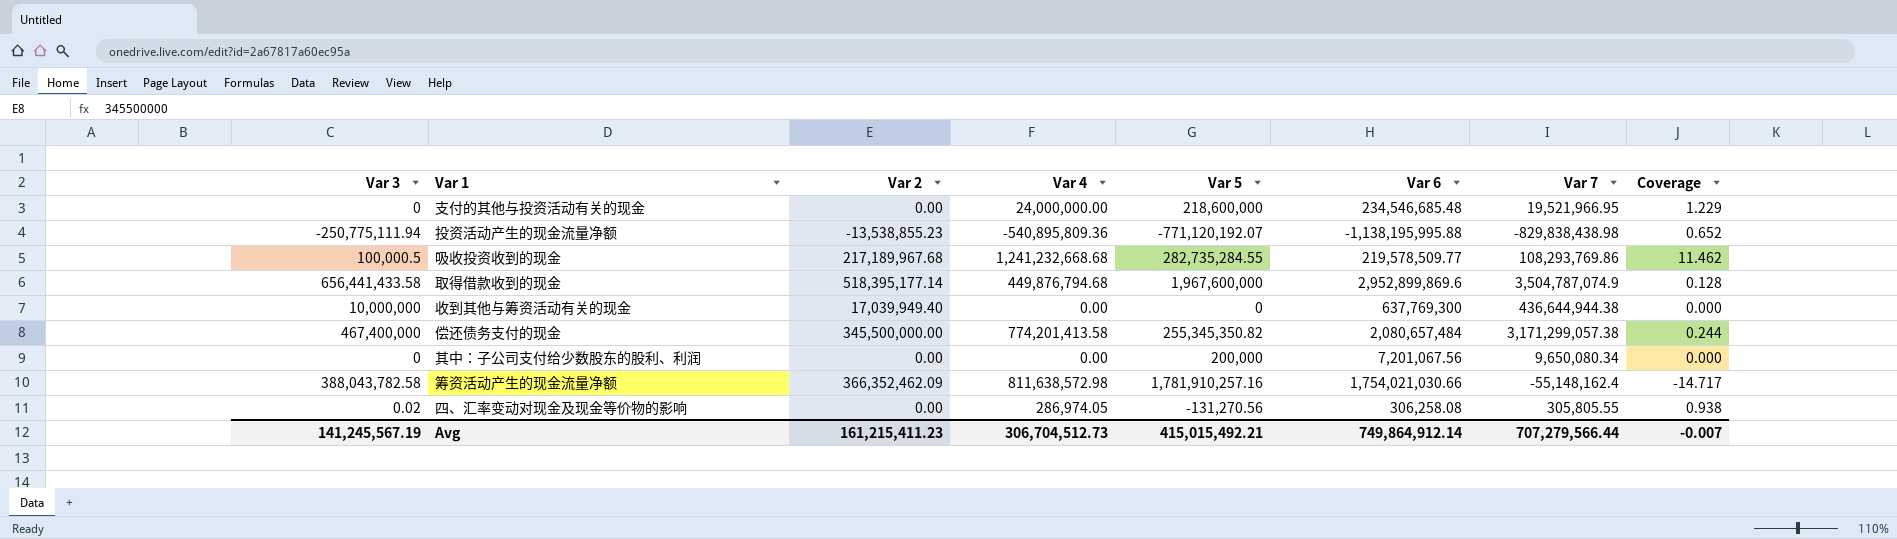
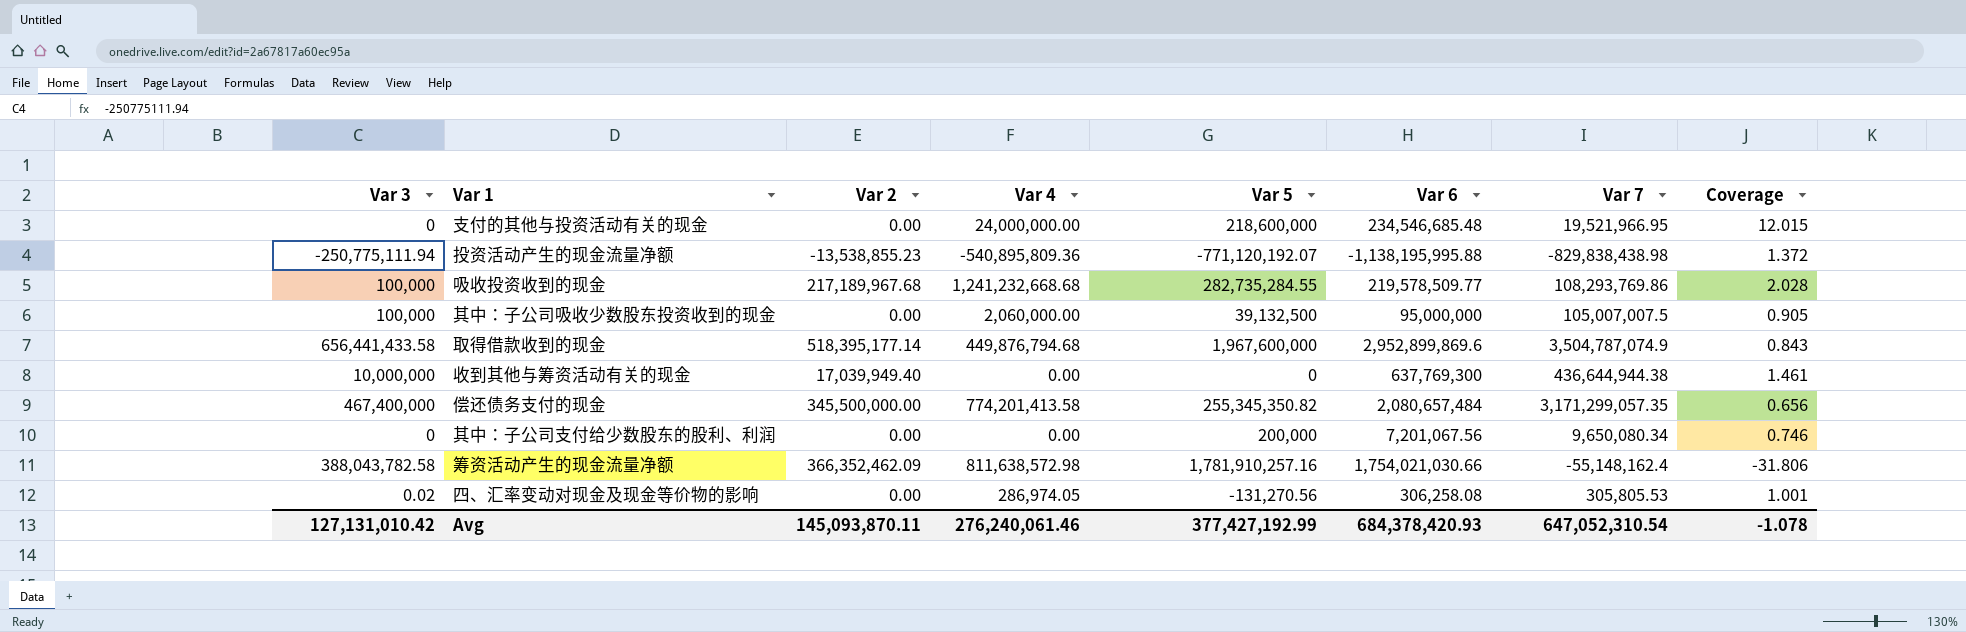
column Coverage | formula: [Var 4] / [Var 7] -> [Var 6] / [Var 7]
吸收投资收到的现金 | Var 3: 100,000.5 -> 100,000
row 其中：子公司吸收少数股东投资收到的现金: none -> 100,000 | 0.00 | 2,060,000.00 | 39,132,500 | 95,000,000 | 105,007,007.5 | 0.905
偿还债务支付的现金 | Var 7: 3,171,299,057.38 -> 3,171,299,057.35
四、汇率变动对现金及现金等价物的影响 | Var 7: 305,805.55 -> 305,805.53
Avg | Var 3: 141,245,567.19 -> 127,131,010.42
Avg | Var 2: 161,215,411.23 -> 145,093,870.11
Avg | Var 4: 306,704,512.73 -> 276,240,061.46
Avg | Var 5: 415,015,492.21 -> 377,427,192.99
Avg | Var 6: 749,864,912.14 -> 684,378,420.93
Avg | Var 7: 707,279,566.44 -> 647,052,310.54
Avg | Coverage: -0.007 -> -1.078

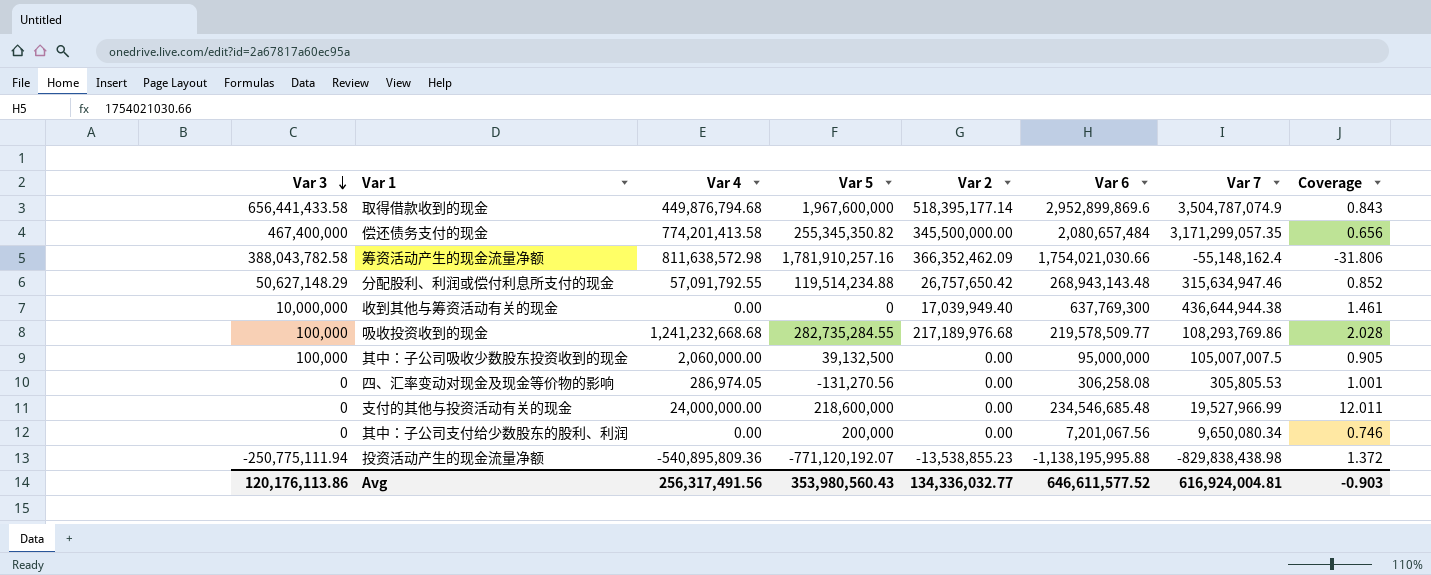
row order: none -> Var 3 descending
column Var 2 | position: 3 -> 5
row 分配股利、利润或偿付利息所支付的现金: none -> 50,627,148.29 | 57,091,792.55 | 119,514,234.88 | 26,757,650.42 | 268,943,143.48 | 315,634,947.46 | 0.852
吸收投资收到的现金 | Var 2: 217,189,967.68 -> 217,189,976.68
四、汇率变动对现金及现金等价物的影响 | Var 3: 0.02 -> 0
支付的其他与投资活动有关的现金 | Var 7: 19,521,966.95 -> 19,527,966.99
支付的其他与投资活动有关的现金 | Coverage: 12.015 -> 12.011
Avg | Var 3: 127,131,010.42 -> 120,176,113.86
Avg | Var 4: 276,240,061.46 -> 256,317,491.56
Avg | Var 5: 377,427,192.99 -> 353,980,560.43
Avg | Var 2: 145,093,870.11 -> 134,336,032.77
Avg | Var 6: 684,378,420.93 -> 646,611,577.52
Avg | Var 7: 647,052,310.54 -> 616,924,004.81
Avg | Coverage: -1.078 -> -0.903

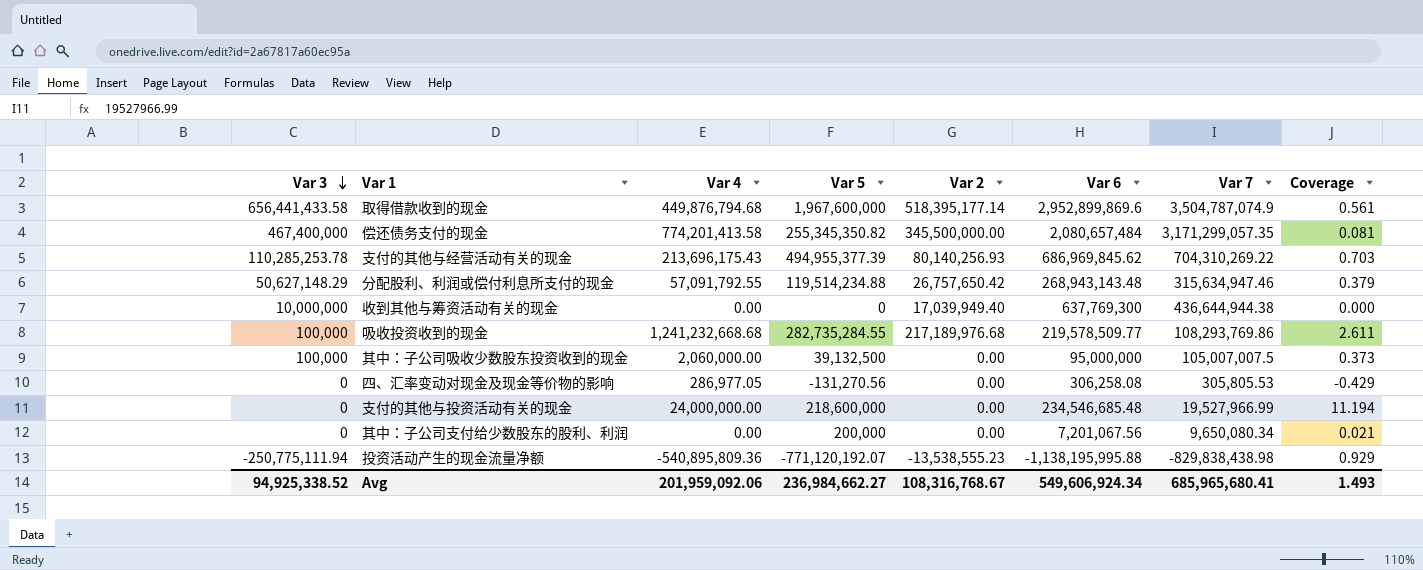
column Coverage | formula: [Var 6] / [Var 7] -> [Var 5] / [Var 7]
row 筹资活动产生的现金流量净额: 388,043,782.58 | 811,638,572.98 | 1,781,910,257.16 | 366,352,462.09 | 1,754,021,030.66 | -55,148,162.4 | -31.806 -> none
row 支付的其他与经营活动有关的现金: none -> 110,285,253.78 | 213,696,175.43 | 494,955,377.39 | 80,140,256.93 | 686,969,845.62 | 704,310,269.22 | 0.703
四、汇率变动对现金及现金等价物的影响 | Var 4: 286,974.05 -> 286,977.05
投资活动产生的现金流量净额 | Var 2: -13,538,855.23 -> -13,538,555.23
Avg | Var 3: 120,176,113.86 -> 94,925,338.52
Avg | Var 4: 256,317,491.56 -> 201,959,092.06
Avg | Var 5: 353,980,560.43 -> 236,984,662.27
Avg | Var 2: 134,336,032.77 -> 108,316,768.67
Avg | Var 6: 646,611,577.52 -> 549,606,924.34
Avg | Var 7: 616,924,004.81 -> 685,965,680.41
Avg | Coverage: -0.903 -> 1.493

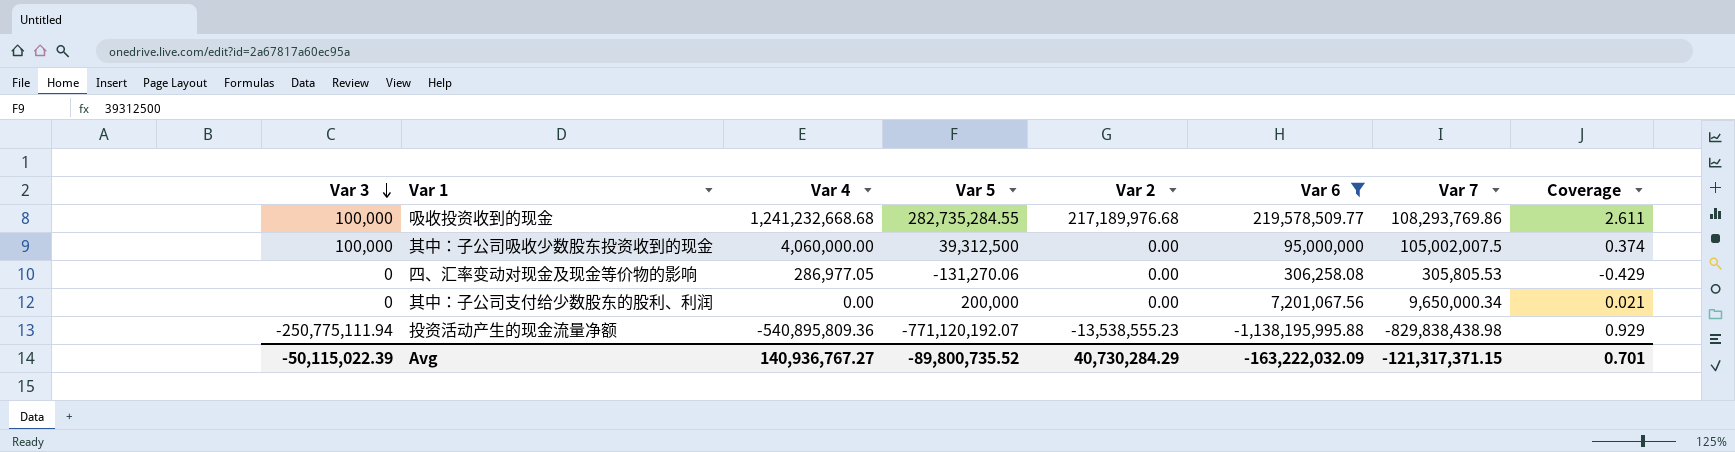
filter: none -> Var 6 <= 219,578,509.77
其中：子公司吸收少数股东投资收到的现金 | Var 4: 2,060,000.00 -> 4,060,000.00
其中：子公司吸收少数股东投资收到的现金 | Var 5: 39,132,500 -> 39,312,500
其中：子公司吸收少数股东投资收到的现金 | Var 7: 105,007,007.5 -> 105,002,007.5
其中：子公司吸收少数股东投资收到的现金 | Coverage: 0.373 -> 0.374
四、汇率变动对现金及现金等价物的影响 | Var 5: -131,270.56 -> -131,270.06
其中：子公司支付给少数股东的股利、利润 | Var 7: 9,650,080.34 -> 9,650,000.34
Avg | Var 3: 94,925,338.52 -> -50,115,022.39
Avg | Var 4: 201,959,092.06 -> 140,936,767.27
Avg | Var 5: 236,984,662.27 -> -89,800,735.52
Avg | Var 2: 108,316,768.67 -> 40,730,284.29
Avg | Var 6: 549,606,924.34 -> -163,222,032.09
Avg | Var 7: 685,965,680.41 -> -121,317,371.15
Avg | Coverage: 1.493 -> 0.701

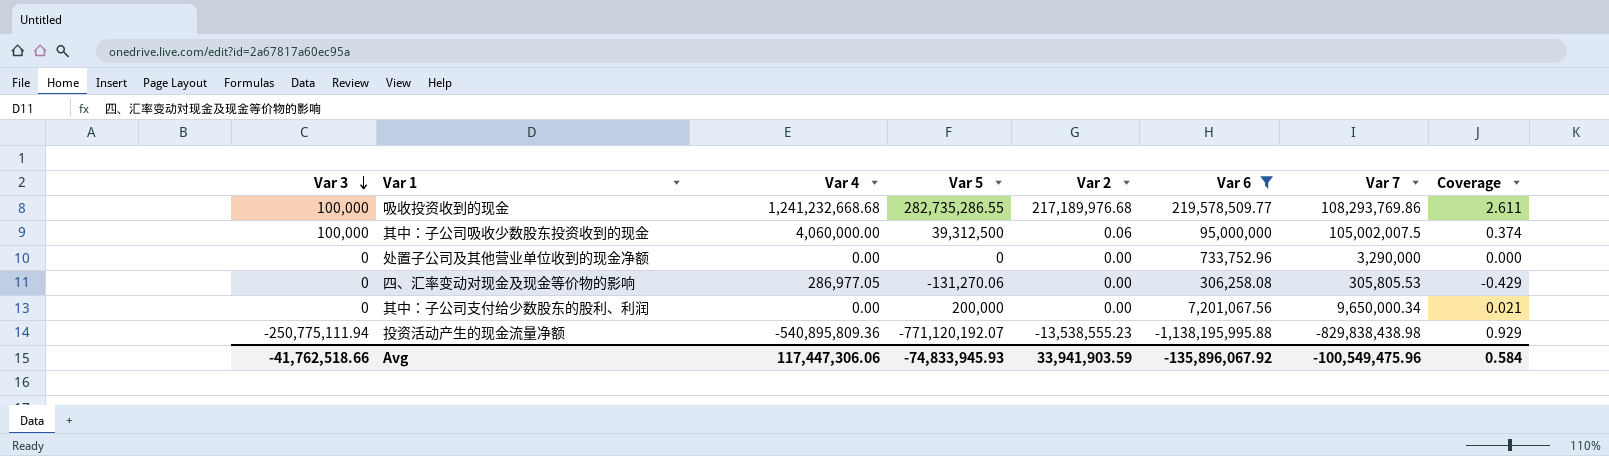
吸收投资收到的现金 | Var 5: 282,735,284.55 -> 282,735,286.55
其中：子公司吸收少数股东投资收到的现金 | Var 2: 0.00 -> 0.06
row 处置子公司及其他营业单位收到的现金净额: none -> 0 | 0.00 | 0 | 0.00 | 733,752.96 | 3,290,000 | 0.000
Avg | Var 3: -50,115,022.39 -> -41,762,518.66
Avg | Var 4: 140,936,767.27 -> 117,447,306.06
Avg | Var 5: -89,800,735.52 -> -74,833,945.93
Avg | Var 2: 40,730,284.29 -> 33,941,903.59
Avg | Var 6: -163,222,032.09 -> -135,896,067.92
Avg | Var 7: -121,317,371.15 -> -100,549,475.96
Avg | Coverage: 0.701 -> 0.584

